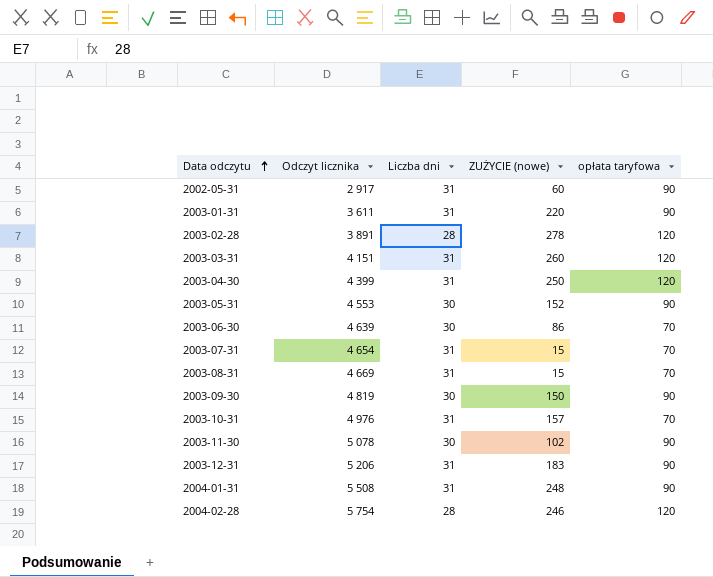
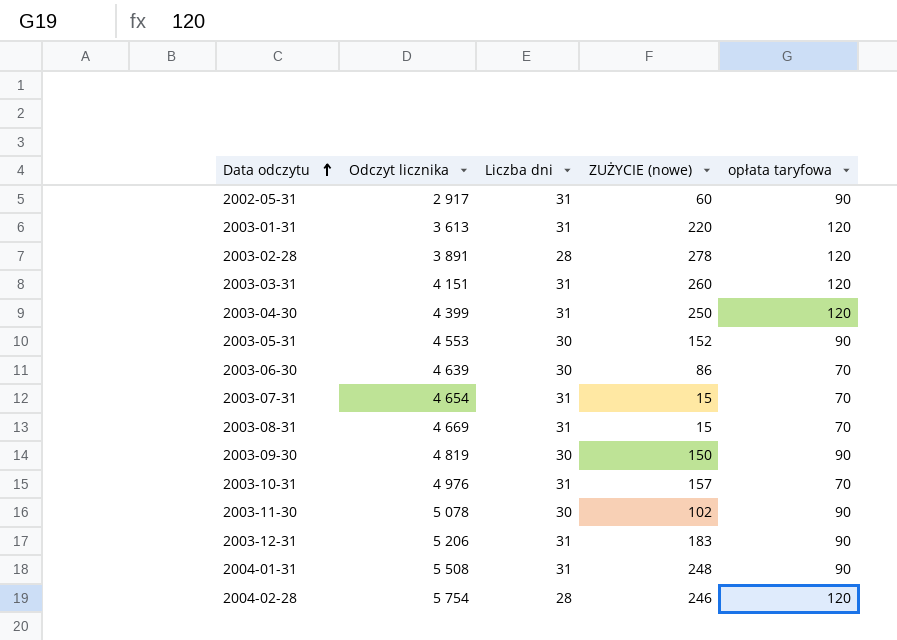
2003-01-31 | Odczyt licznika: 3 611 -> 3 613
2003-01-31 | opłata taryfowa: 90 -> 120

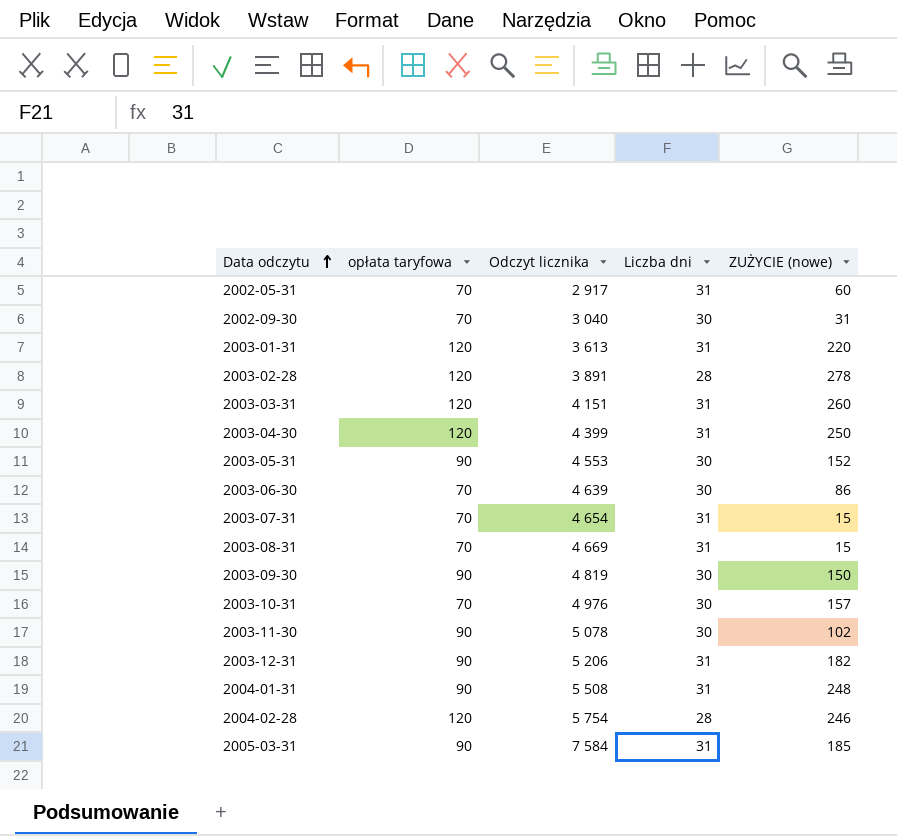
column opłata taryfowa | position: 5 -> 2
2002-05-31 | opłata taryfowa: 90 -> 70
row 2002-09-30: none -> 70 | 3 040 | 30 | 31
2003-10-31 | Liczba dni: 31 -> 30
2003-12-31 | ZUŻYCIE (nowe): 183 -> 182
row 2005-03-31: none -> 90 | 7 584 | 31 | 185

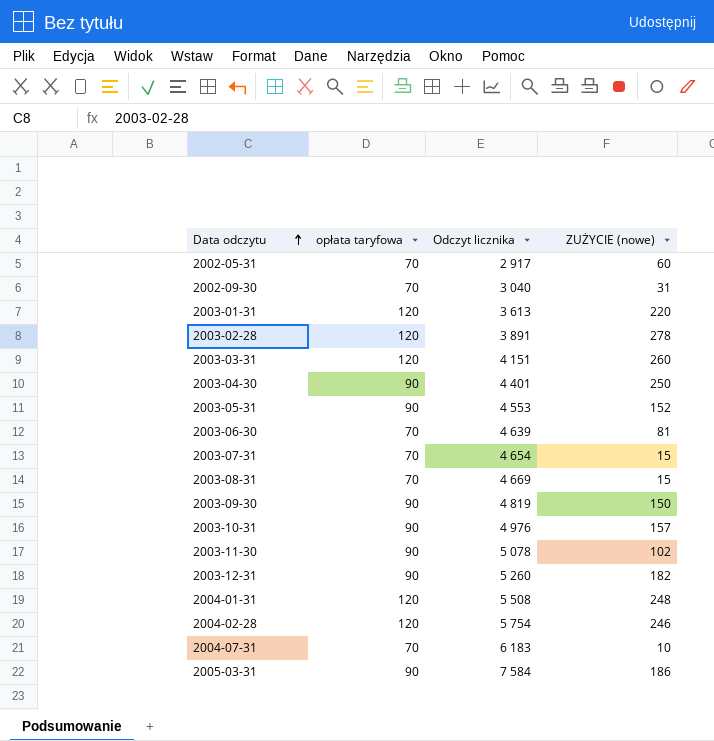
column Liczba dni | position: 4 -> none
2003-04-30 | opłata taryfowa: 120 -> 90
2003-04-30 | Odczyt licznika: 4 399 -> 4 401
2003-06-30 | ZUŻYCIE (nowe): 86 -> 81
2003-10-31 | opłata taryfowa: 70 -> 90
2003-12-31 | Odczyt licznika: 5 206 -> 5 260
2004-01-31 | opłata taryfowa: 90 -> 120
row 2004-07-31: none -> 70 | 6 183 | 10
2005-03-31 | ZUŻYCIE (nowe): 185 -> 186

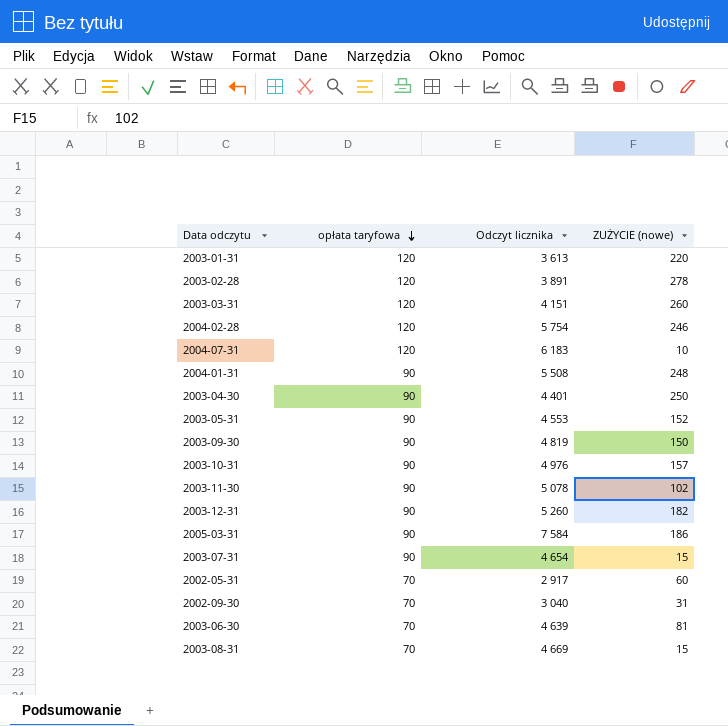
row order: Data odczytu ascending -> opłata taryfowa descending
2004-07-31 | opłata taryfowa: 70 -> 120
2004-01-31 | opłata taryfowa: 120 -> 90
2003-07-31 | opłata taryfowa: 70 -> 90

